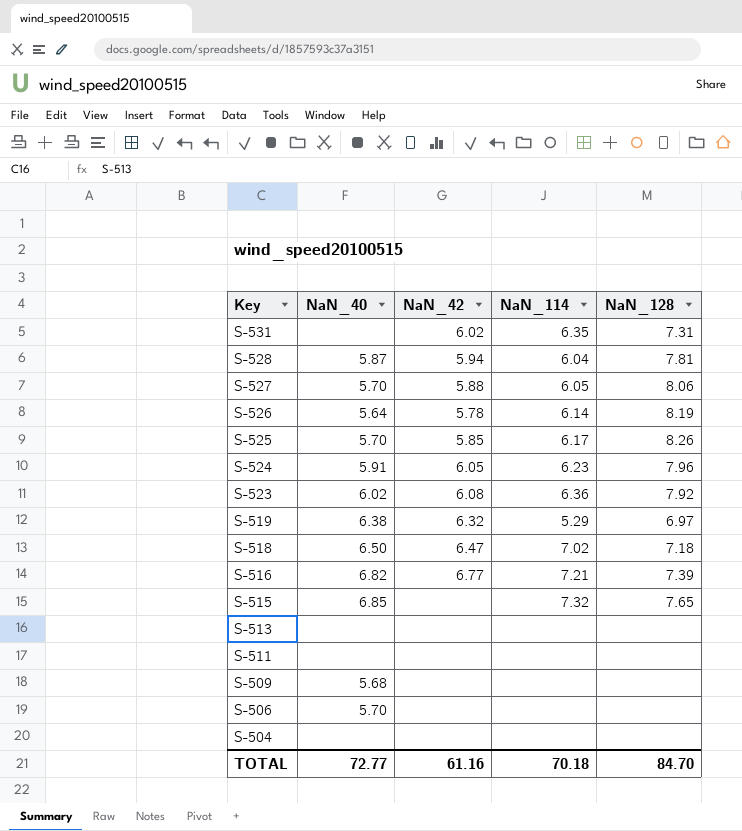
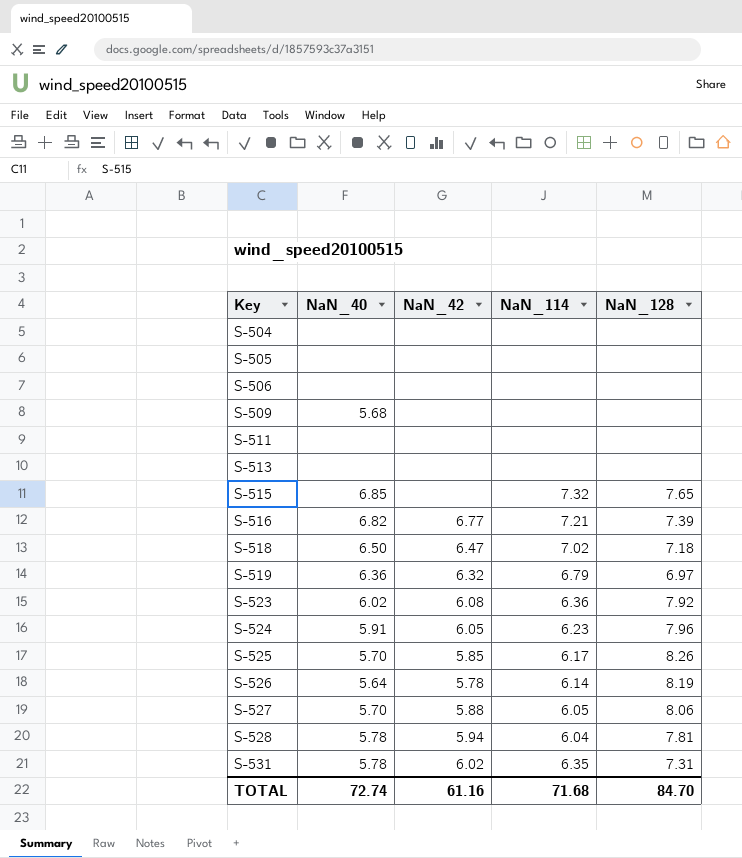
row order: Key descending -> Key ascending
row S-505: none -> none | none | none | none
S-506 | NaN_40: 5.70 -> none
S-519 | NaN_40: 6.38 -> 6.36
S-519 | NaN_114: 5.29 -> 6.79
S-528 | NaN_40: 5.87 -> 5.78
S-531 | NaN_40: none -> 5.78
TOTAL | NaN_40: 72.77 -> 72.74
TOTAL | NaN_114: 70.18 -> 71.68

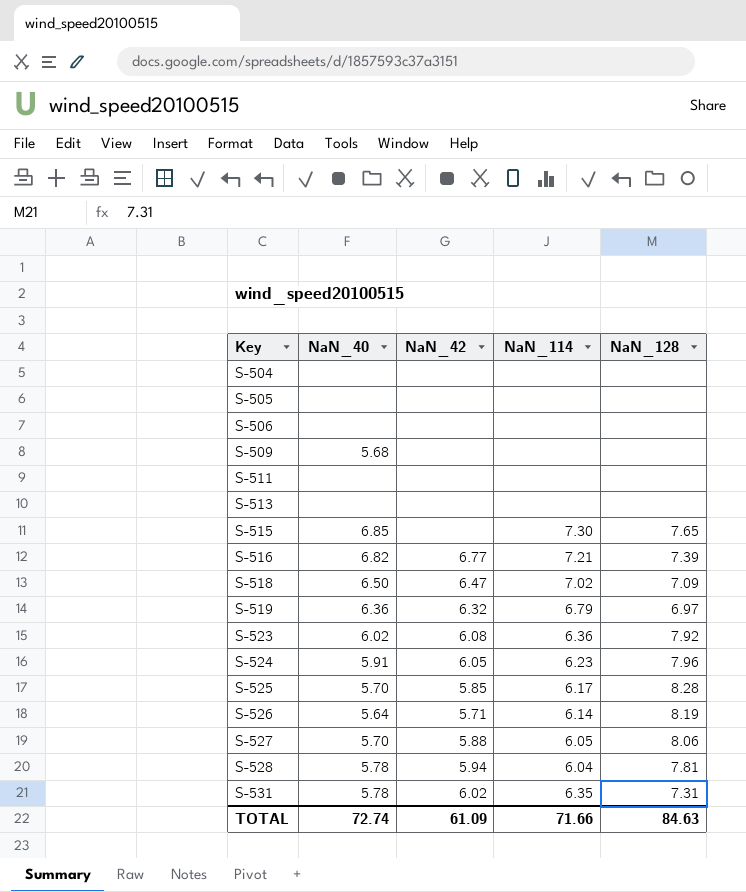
S-515 | NaN_114: 7.32 -> 7.30
S-518 | NaN_128: 7.18 -> 7.09
S-525 | NaN_128: 8.26 -> 8.28
S-526 | NaN_42: 5.78 -> 5.71
TOTAL | NaN_42: 61.16 -> 61.09
TOTAL | NaN_114: 71.68 -> 71.66
TOTAL | NaN_128: 84.70 -> 84.63

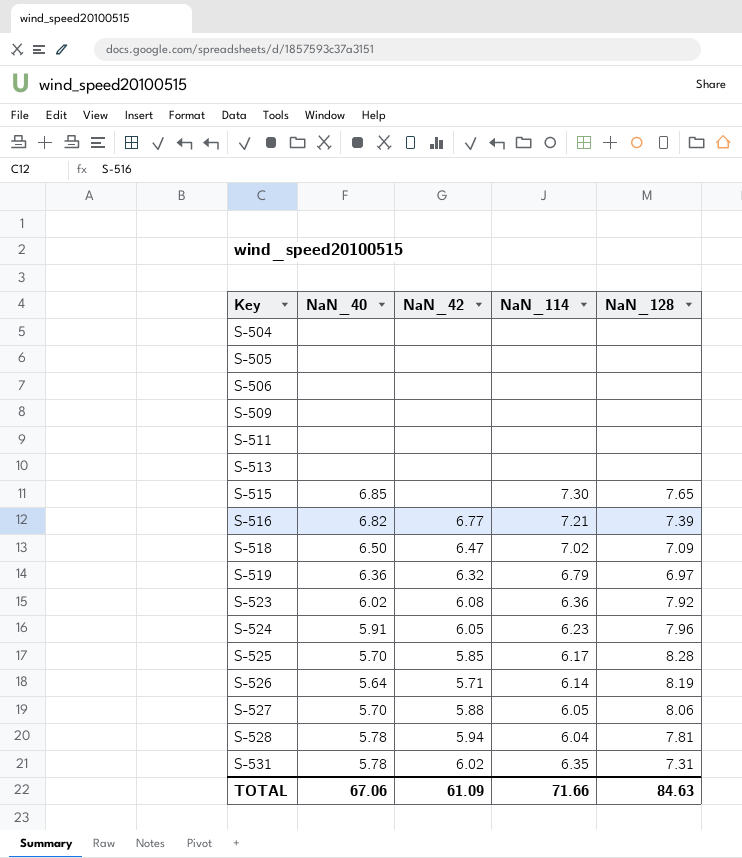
S-509 | NaN_40: 5.68 -> none
TOTAL | NaN_40: 72.74 -> 67.06

